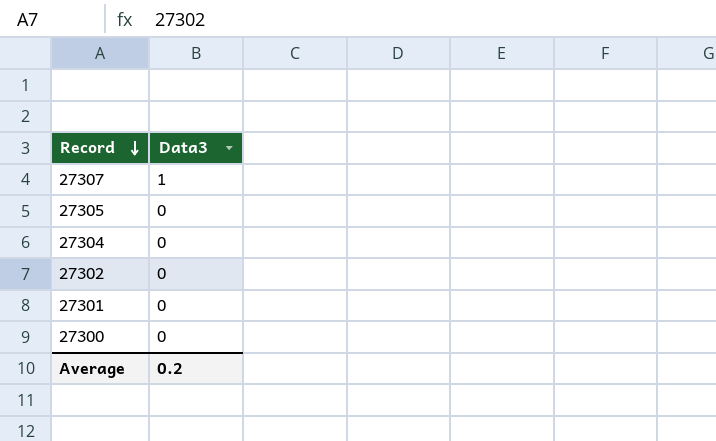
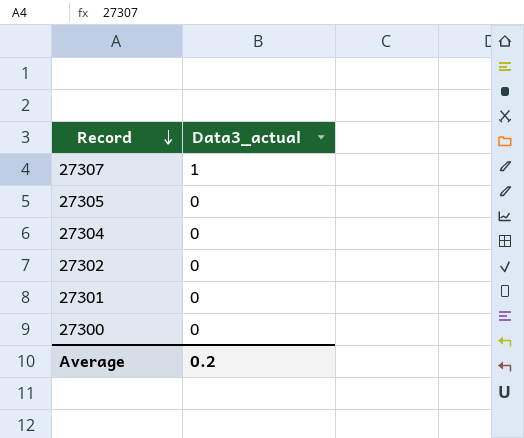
column name: Data3 -> Data3_actual

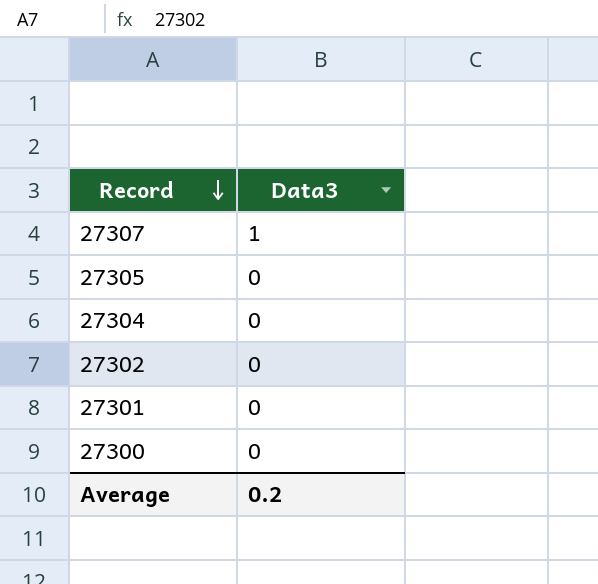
column name: Data3_actual -> Data3

